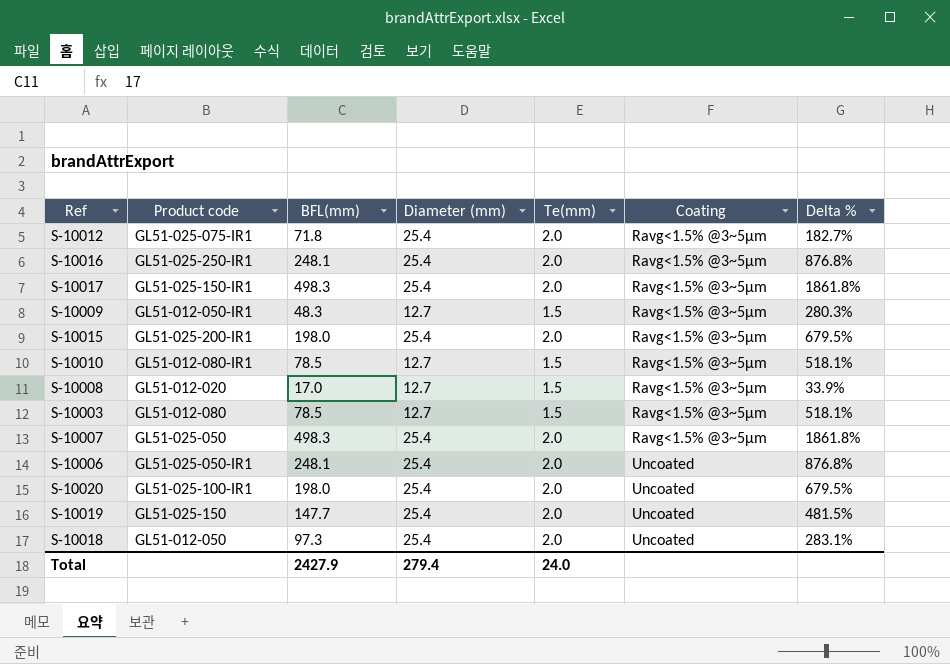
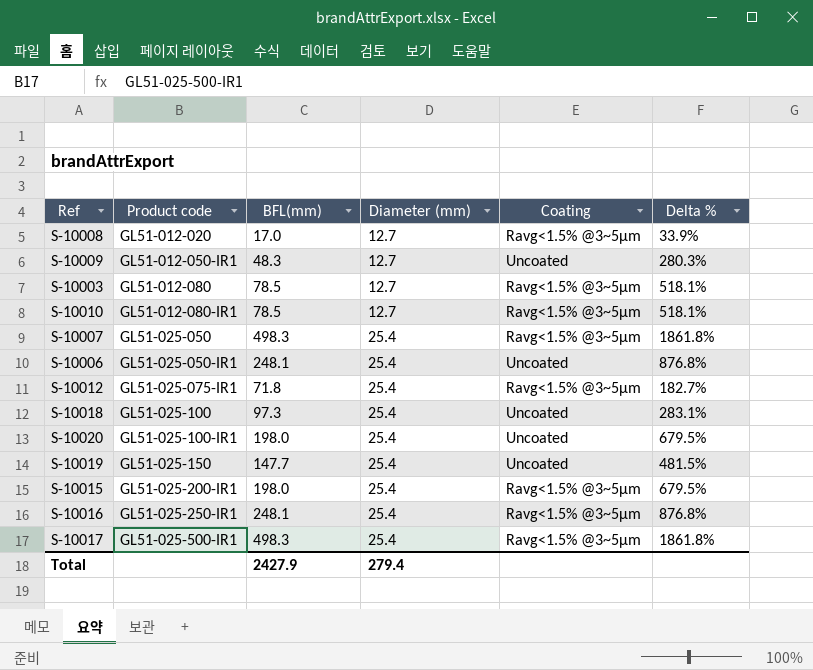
row order: Coating ascending -> Product code ascending
column Te(mm) | position: 5 -> none
S-10009 | Coating: Ravg<1.5% @3~5μm -> Uncoated
S-10018 | Product code: GL51-012-050 -> GL51-025-100
S-10017 | Product code: GL51-025-150-IR1 -> GL51-025-500-IR1

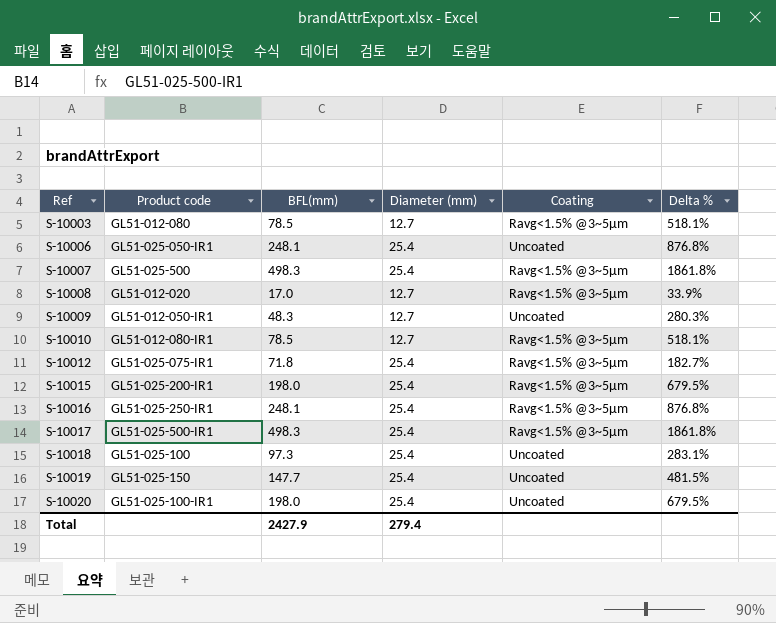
row order: Product code ascending -> Ref ascending
S-10007 | Product code: GL51-025-050 -> GL51-025-500

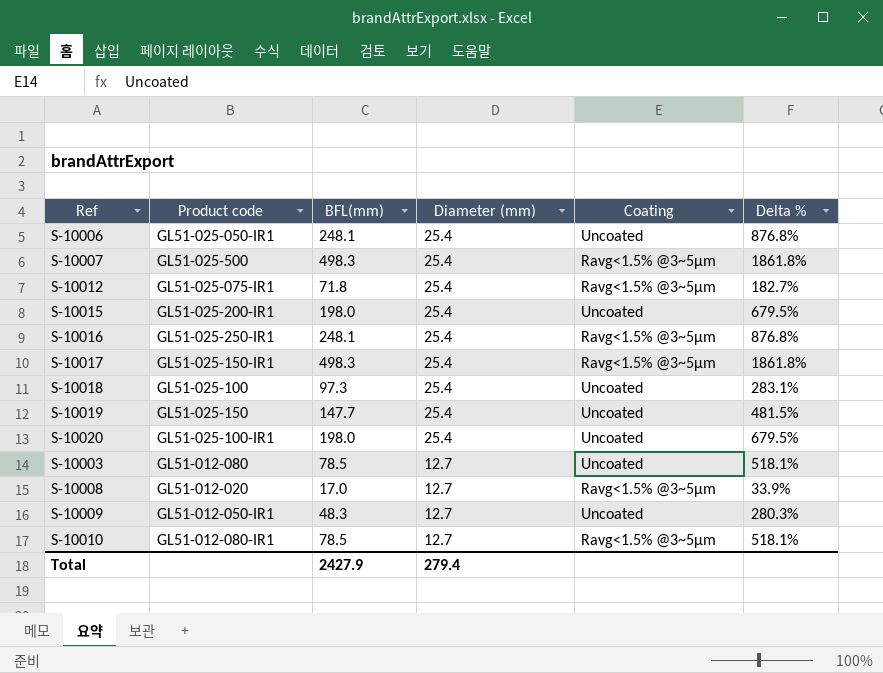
row order: Ref ascending -> Diameter (mm) descending
S-10015 | Coating: Ravg<1.5% @3~5μm -> Uncoated
S-10017 | Product code: GL51-025-500-IR1 -> GL51-025-150-IR1
S-10003 | Coating: Ravg<1.5% @3~5μm -> Uncoated

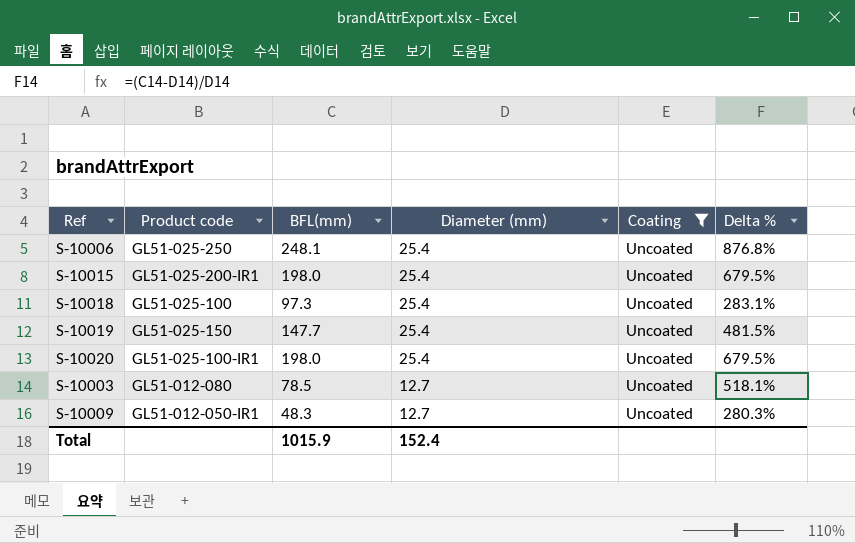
filter: none -> Coating = Uncoated
S-10006 | Product code: GL51-025-050-IR1 -> GL51-025-250
Total | BFL(mm): 2427.9 -> 1015.9
Total | Diameter (mm): 279.4 -> 152.4

